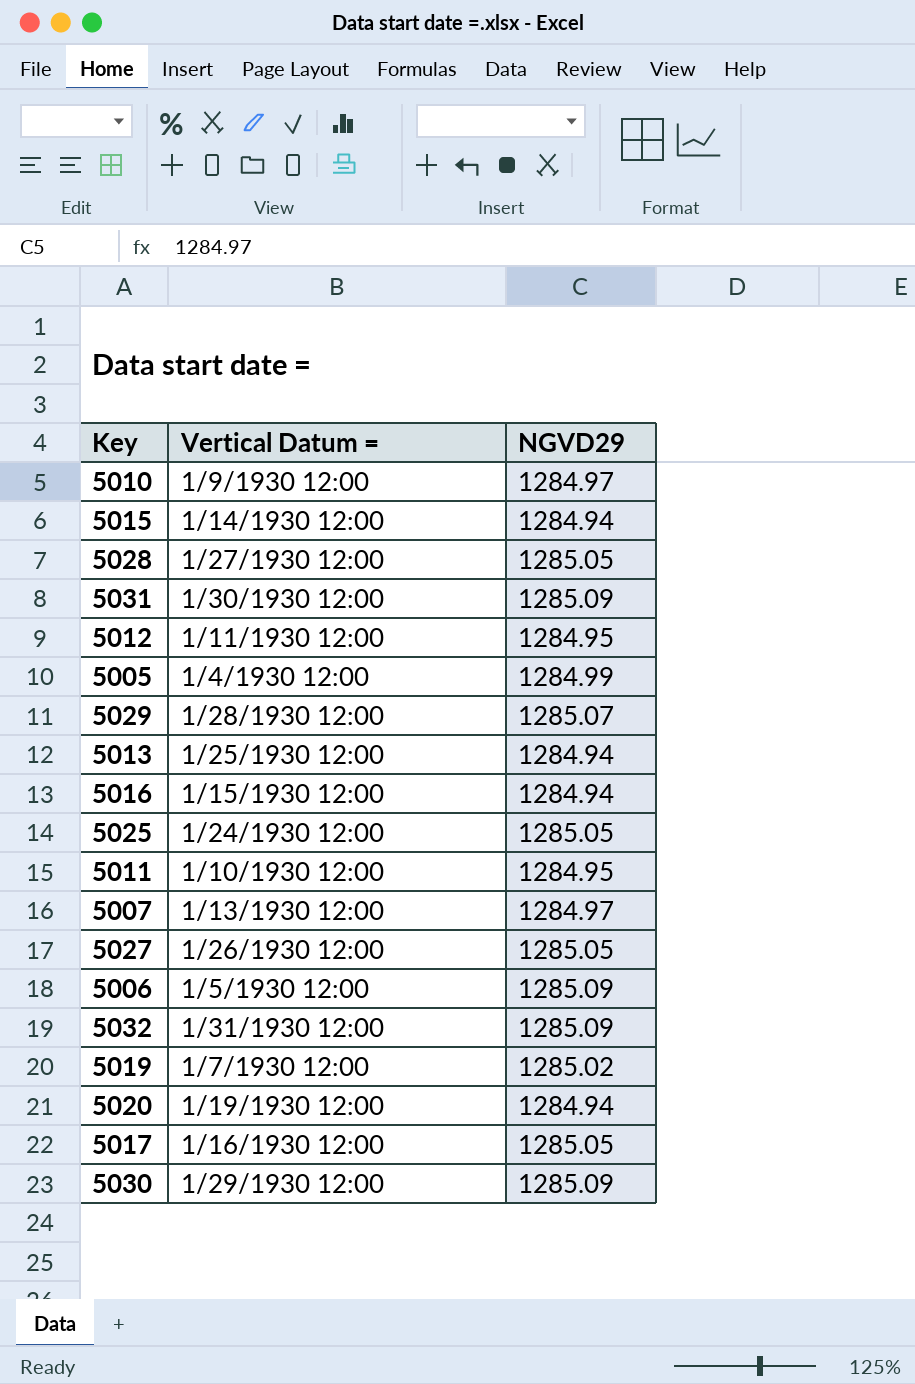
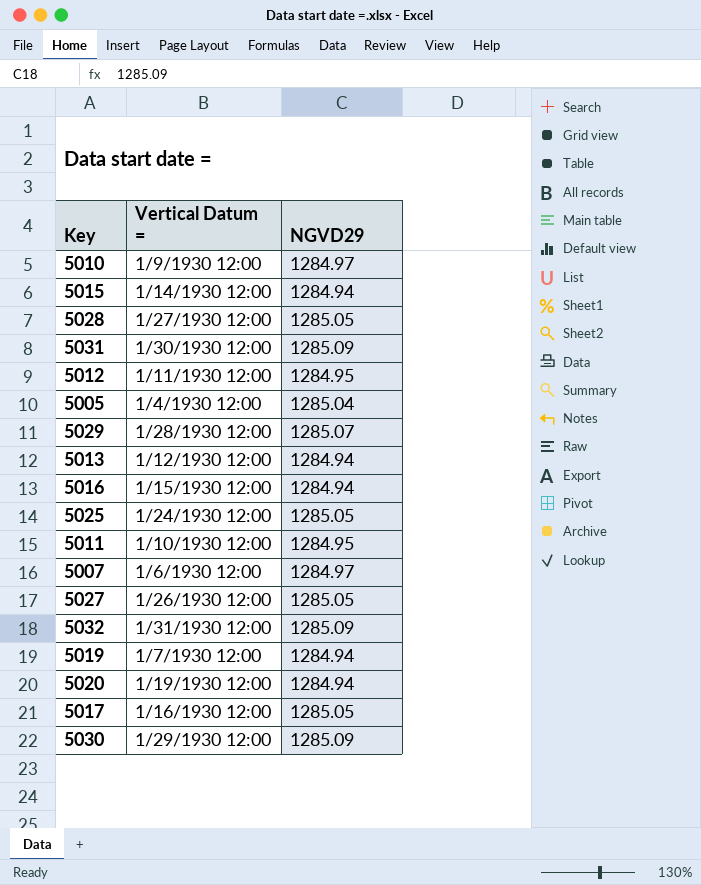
row 5006: 1/5/1930 12:00 | 1285.09 -> none
5005 | NGVD29: 1284.99 -> 1285.04
5013 | Vertical Datum =: 1/25/1930 12:00 -> 1/12/1930 12:00
5007 | Vertical Datum =: 1/13/1930 12:00 -> 1/6/1930 12:00
5019 | NGVD29: 1285.02 -> 1284.94

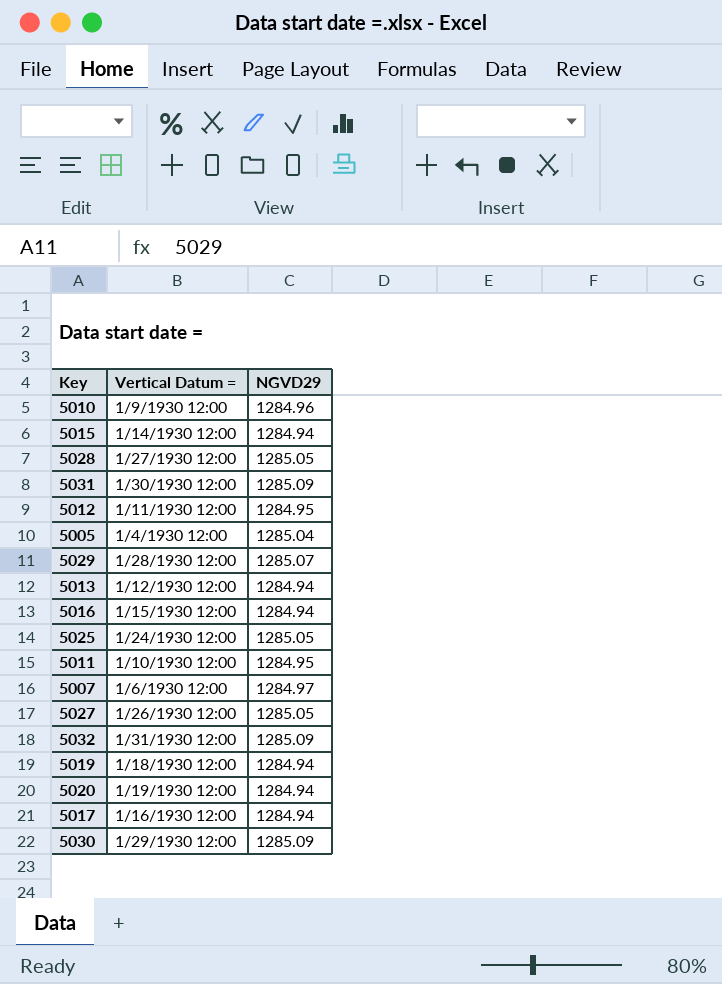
5010 | NGVD29: 1284.97 -> 1284.96
5019 | Vertical Datum =: 1/7/1930 12:00 -> 1/18/1930 12:00
5017 | NGVD29: 1285.05 -> 1284.94

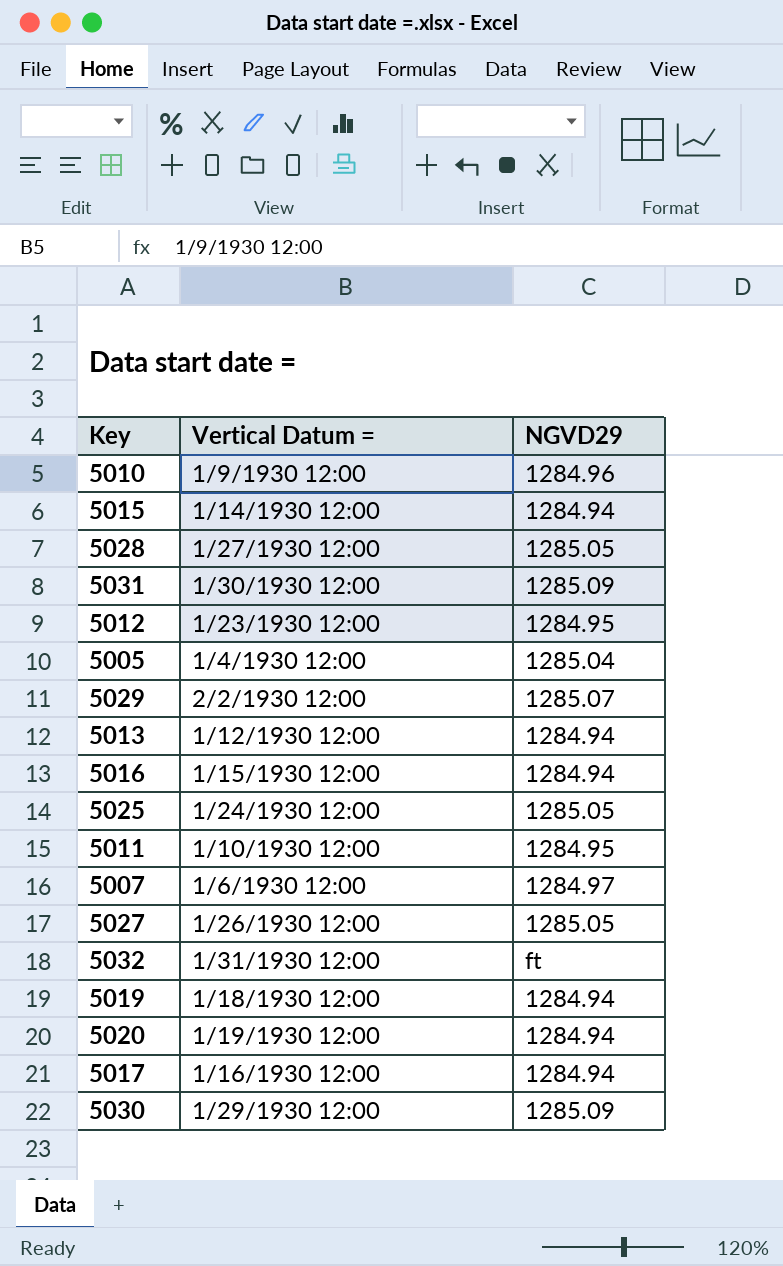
5012 | Vertical Datum =: 1/11/1930 12:00 -> 1/23/1930 12:00
5029 | Vertical Datum =: 1/28/1930 12:00 -> 2/2/1930 12:00
5032 | NGVD29: 1285.09 -> ft

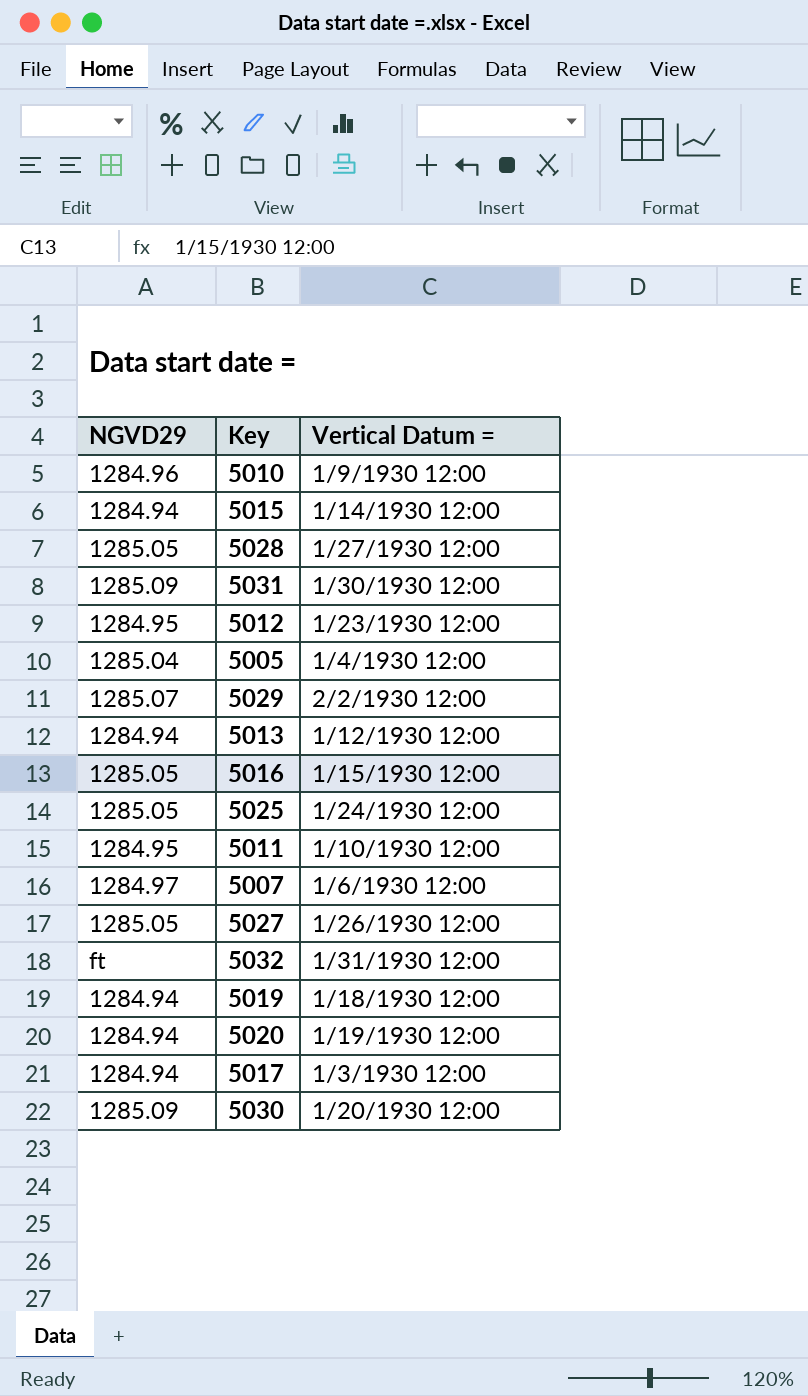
column NGVD29 | position: 3 -> 1
5016 | NGVD29: 1284.94 -> 1285.05
5017 | Vertical Datum =: 1/16/1930 12:00 -> 1/3/1930 12:00
5030 | Vertical Datum =: 1/29/1930 12:00 -> 1/20/1930 12:00

